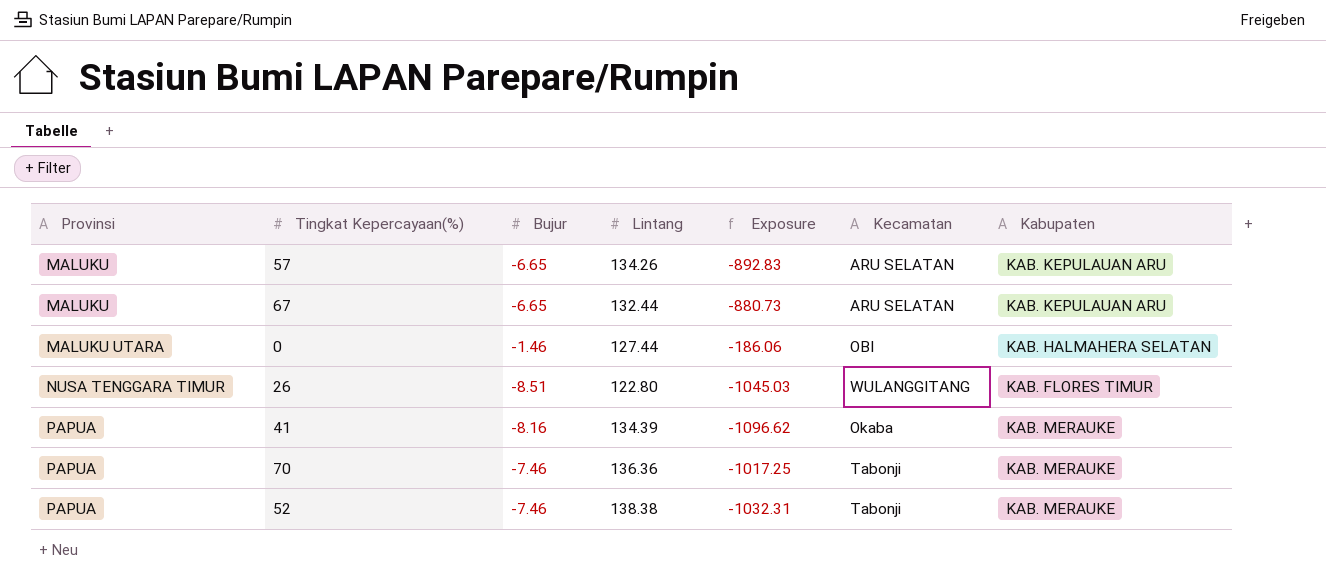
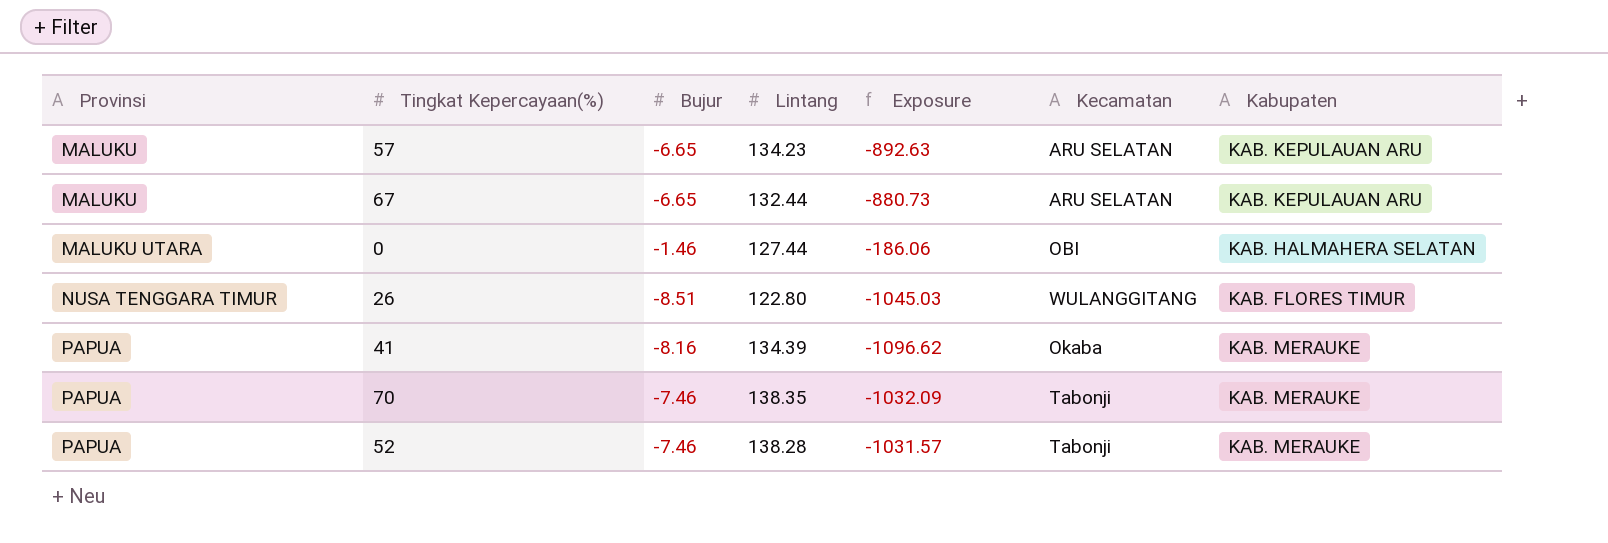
57 | Lintang: 134.26 -> 134.23
57 | Exposure: -892.83 -> -892.63
70 | Lintang: 136.36 -> 138.35
70 | Exposure: -1017.25 -> -1032.09
52 | Lintang: 138.38 -> 138.28
52 | Exposure: -1032.31 -> -1031.57

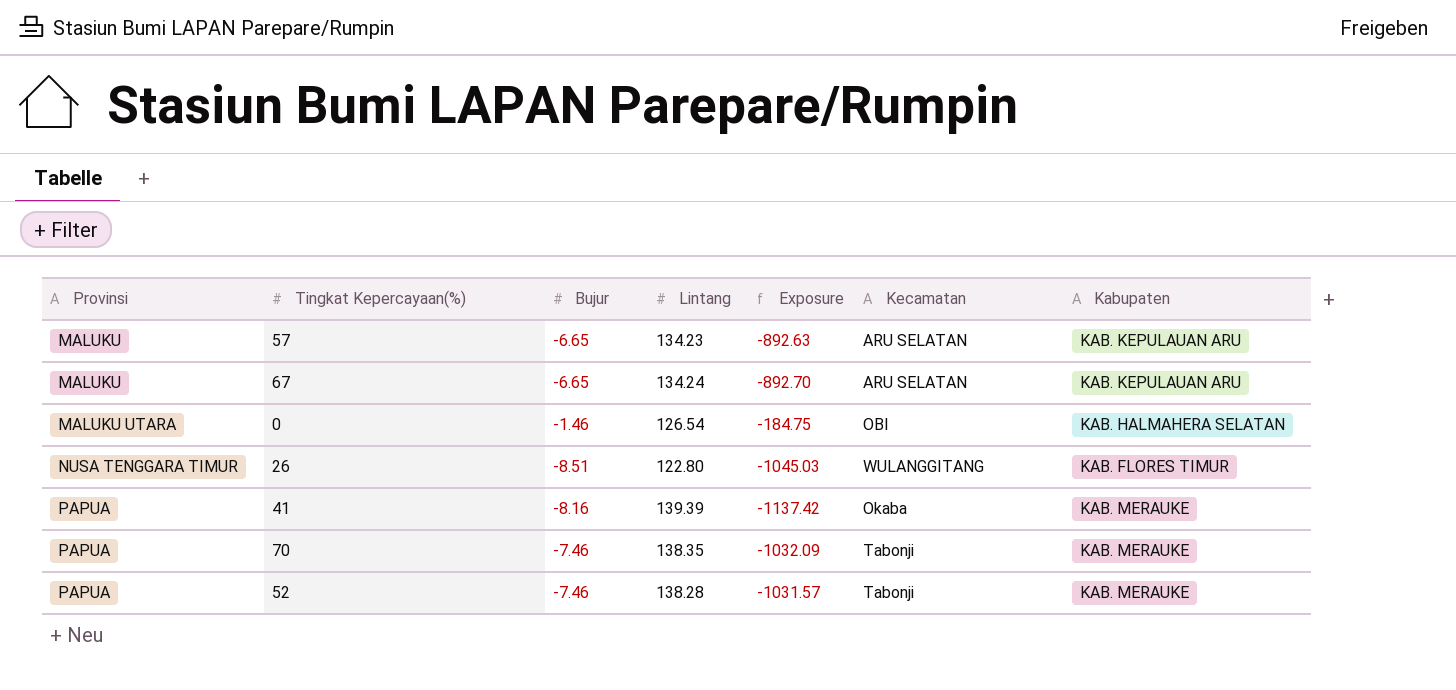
67 | Lintang: 132.44 -> 134.24
67 | Exposure: -880.73 -> -892.70
0 | Lintang: 127.44 -> 126.54
0 | Exposure: -186.06 -> -184.75
41 | Lintang: 134.39 -> 139.39
41 | Exposure: -1096.62 -> -1137.42

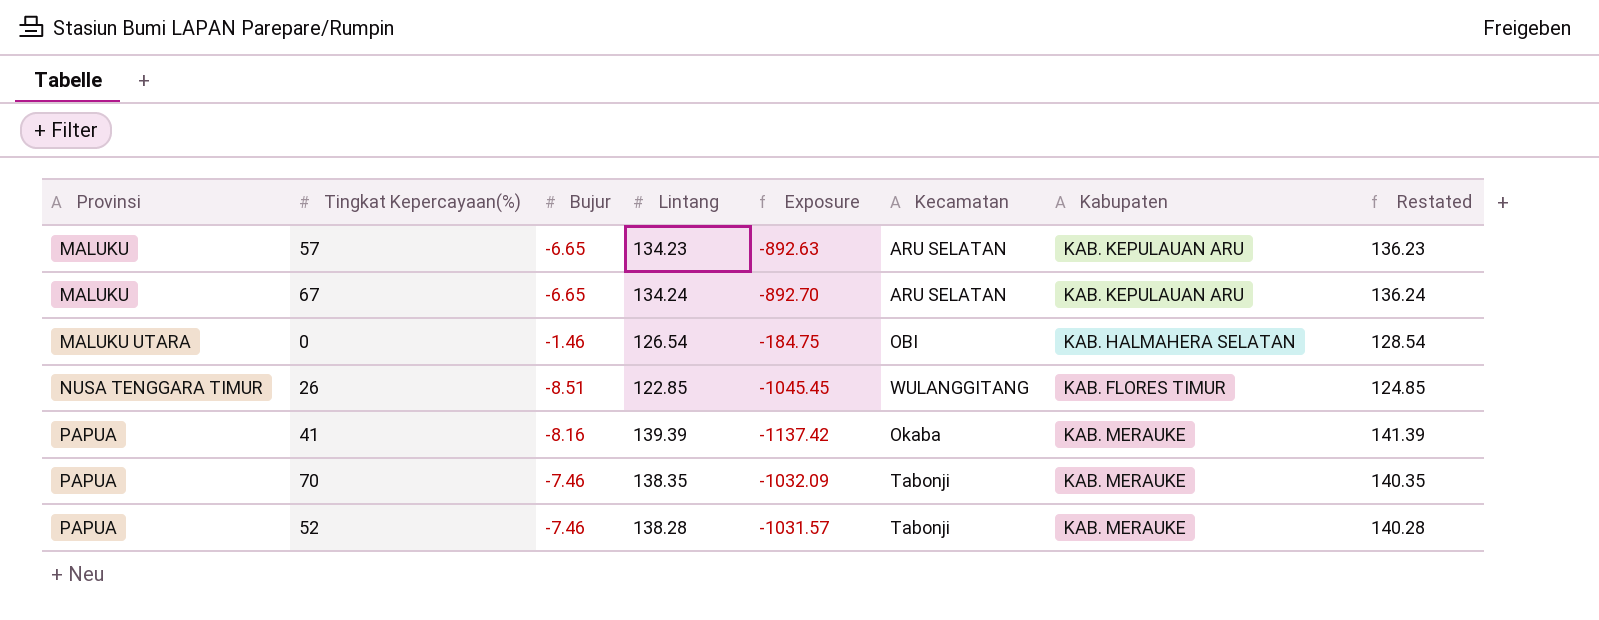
column Restated | formula: none -> [Lintang] + 2
26 | Lintang: 122.80 -> 122.85
26 | Exposure: -1045.03 -> -1045.45

